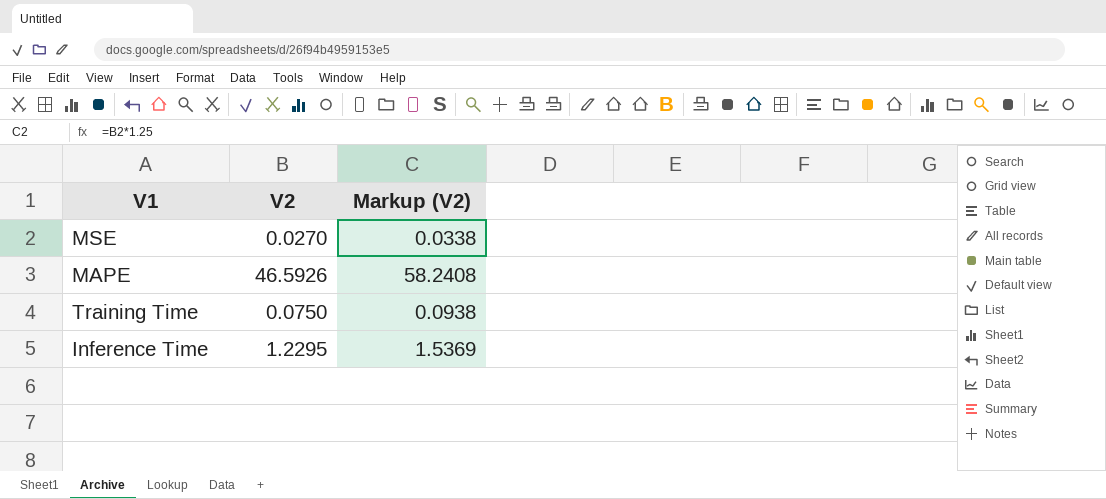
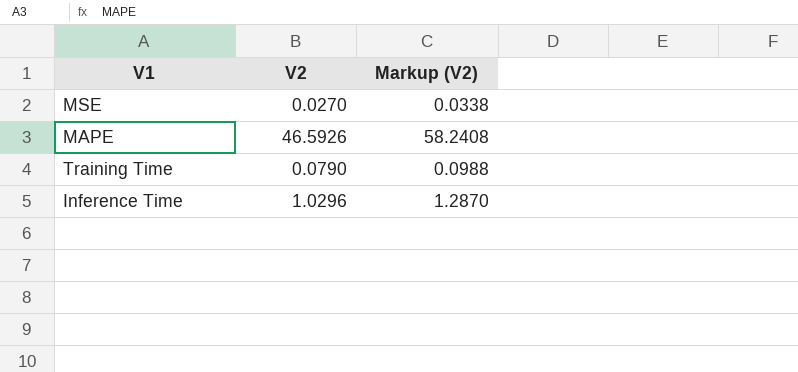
Training Time | V2: 0.0750 -> 0.0790
Training Time | Markup (V2): 0.0938 -> 0.0988
Inference Time | V2: 1.2295 -> 1.0296
Inference Time | Markup (V2): 1.5369 -> 1.2870

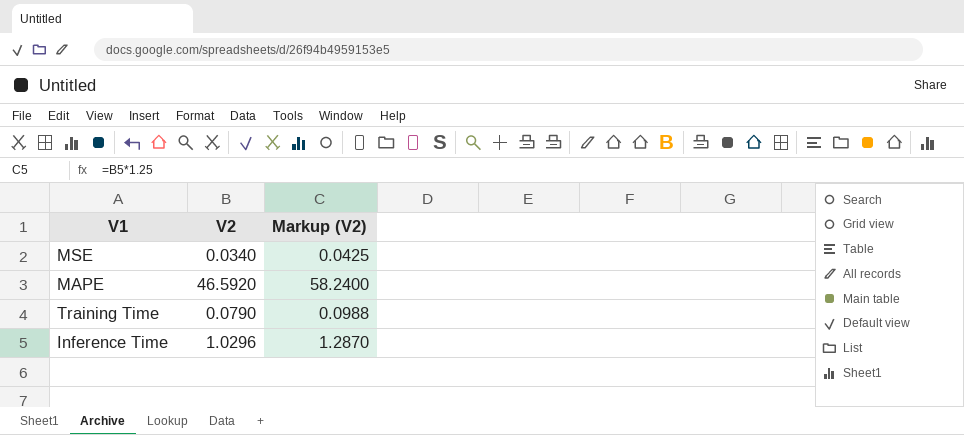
MSE | V2: 0.0270 -> 0.0340
MSE | Markup (V2): 0.0338 -> 0.0425
MAPE | V2: 46.5926 -> 46.5920
MAPE | Markup (V2): 58.2408 -> 58.2400

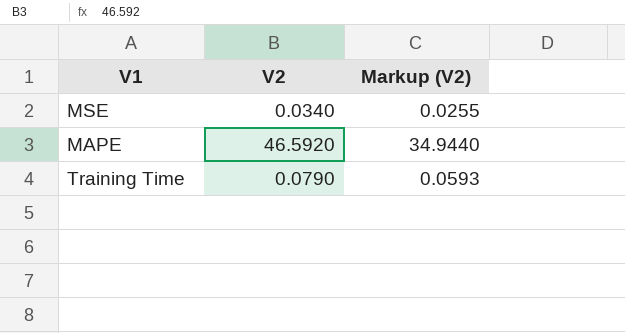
column Markup (V2) | formula: [V2] * 1.25 -> [V2] * 0.75
row Inference Time: 1.0296 | 1.2870 -> none

